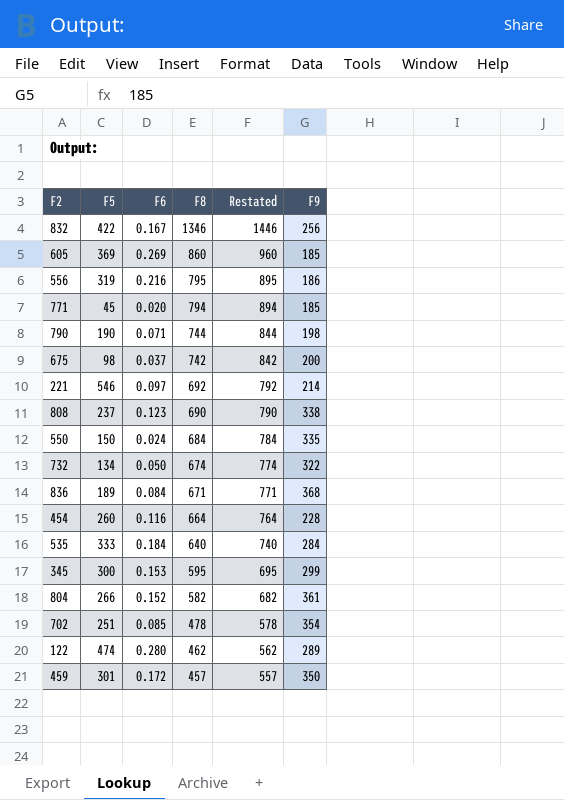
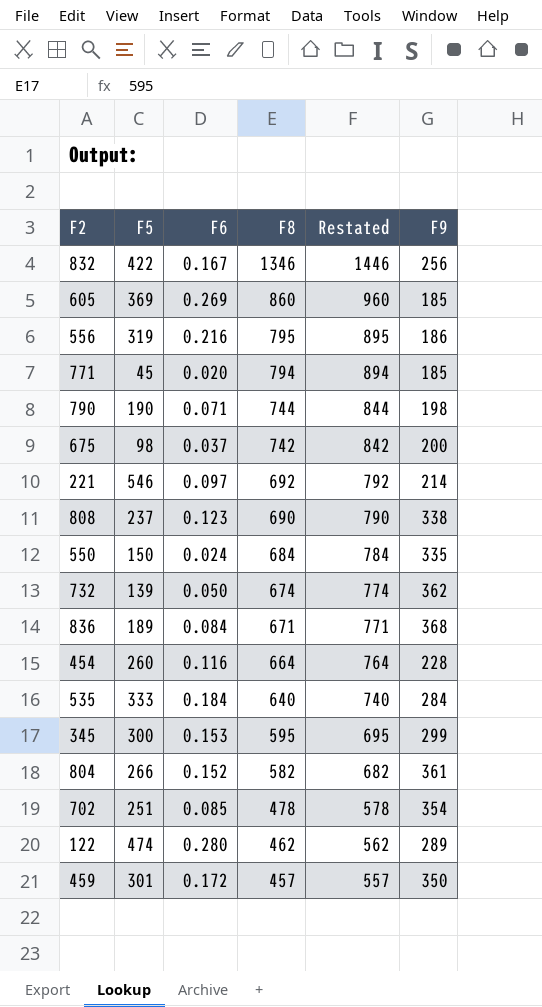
732 | F5: 134 -> 139
732 | F9: 322 -> 362

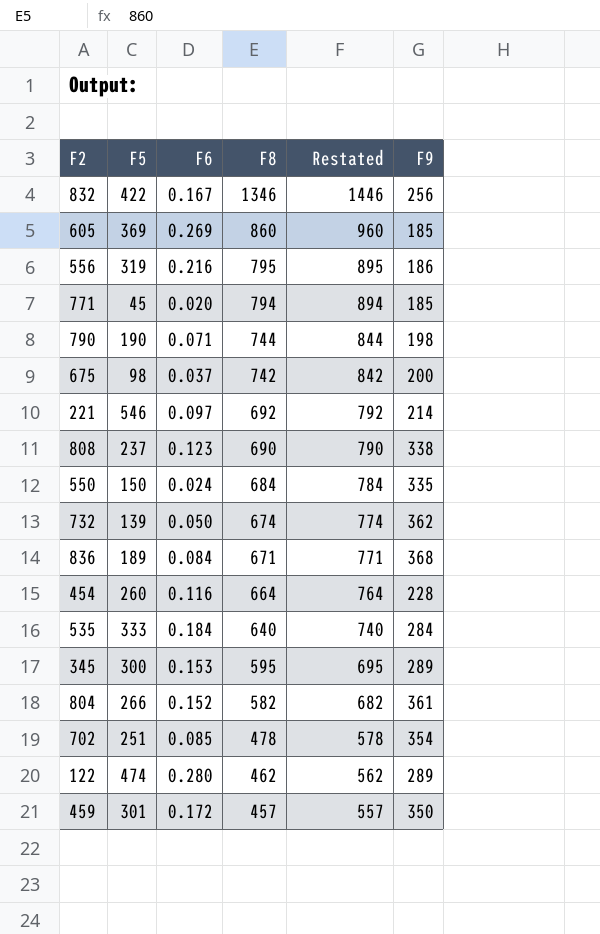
345 | F9: 299 -> 289

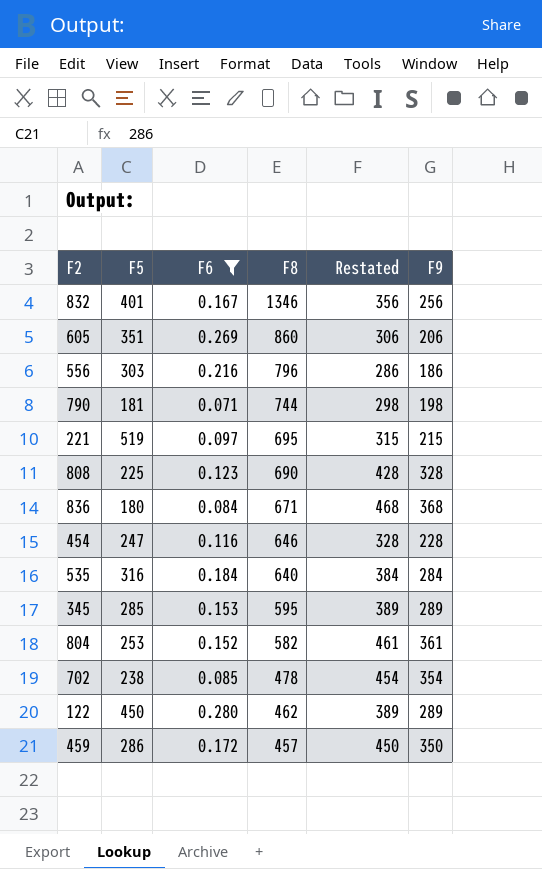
filter: none -> F6 >= 0.071
column Restated | formula: [F8] + 100 -> [F9] + 100
832 | F5: 422 -> 401
605 | F5: 369 -> 351
605 | F9: 185 -> 206
556 | F5: 319 -> 303
556 | F8: 795 -> 796
790 | F5: 190 -> 181
221 | F5: 546 -> 519
221 | F8: 692 -> 695
221 | F9: 214 -> 215
808 | F5: 237 -> 225
808 | F9: 338 -> 328
836 | F5: 189 -> 180
454 | F5: 260 -> 247
454 | F8: 664 -> 646
535 | F5: 333 -> 316
345 | F5: 300 -> 285
804 | F5: 266 -> 253
702 | F5: 251 -> 238
122 | F5: 474 -> 450
459 | F5: 301 -> 286

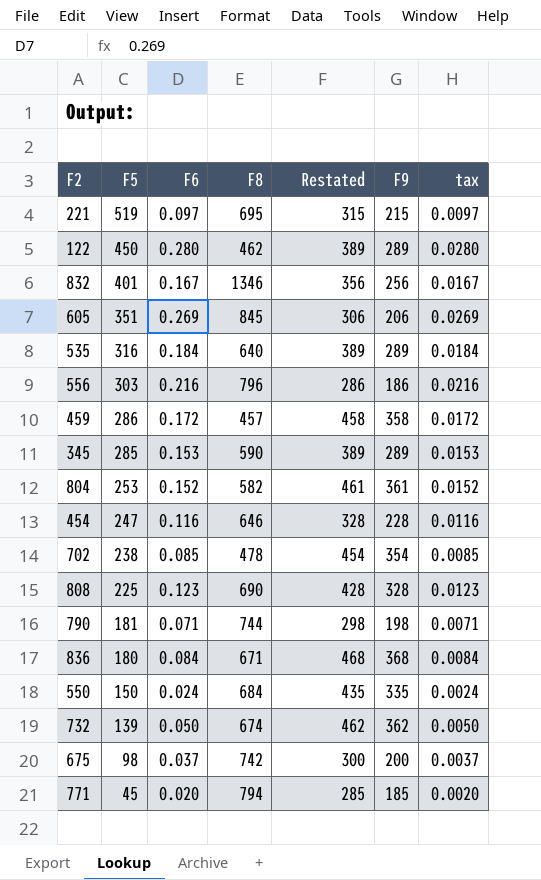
filter: F6 >= 0.071 -> none
row order: F8 descending -> F5 descending
column tax | formula: none -> [F6] * 0.1
605 | F8: 860 -> 845
535 | Restated: 384 -> 389
535 | F9: 284 -> 289
459 | Restated: 450 -> 458
459 | F9: 350 -> 358
345 | F8: 595 -> 590

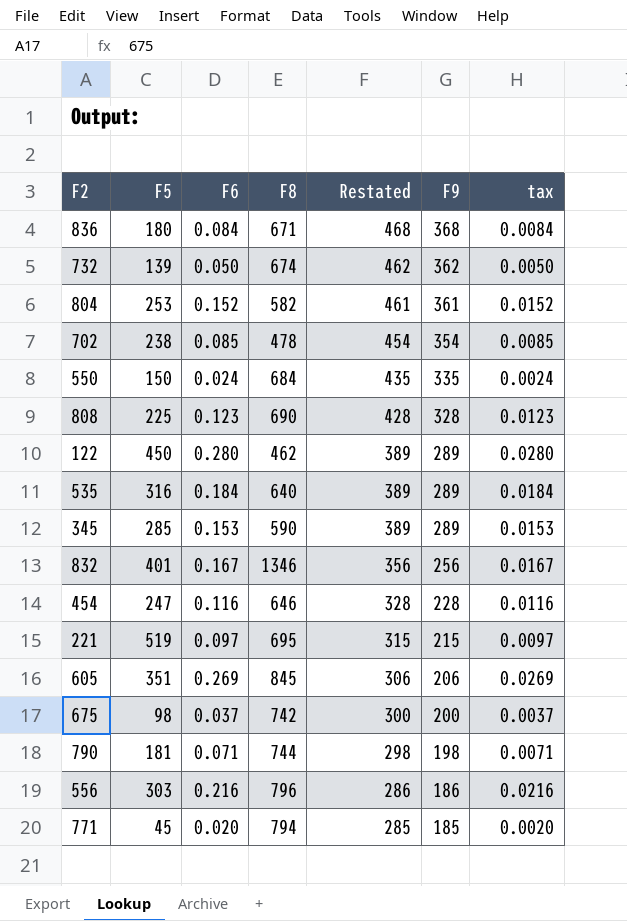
row order: F5 descending -> Restated descending
row 459: 286 | 0.172 | 457 | 458 | 358 | 0.0172 -> none

